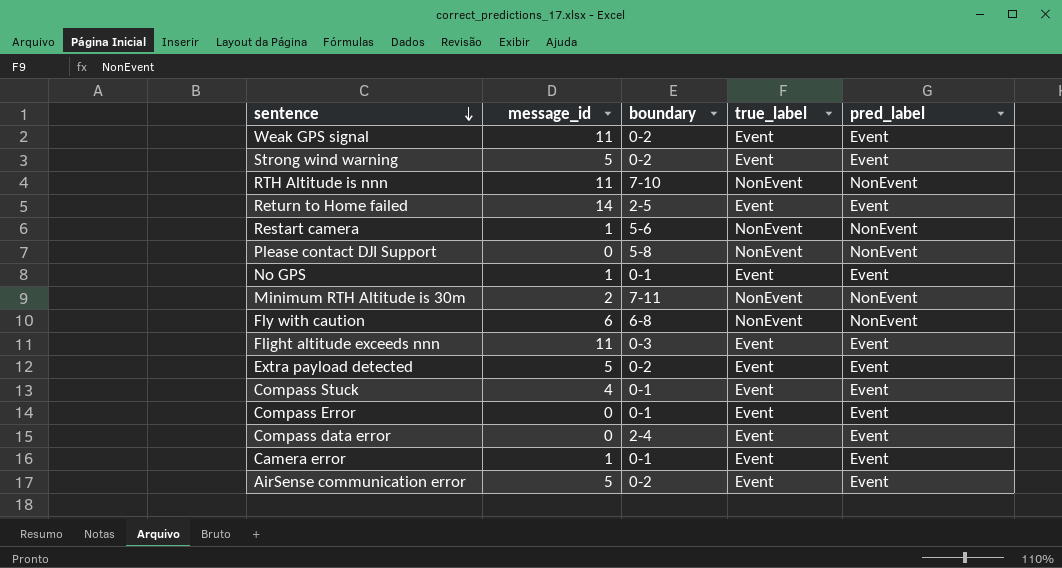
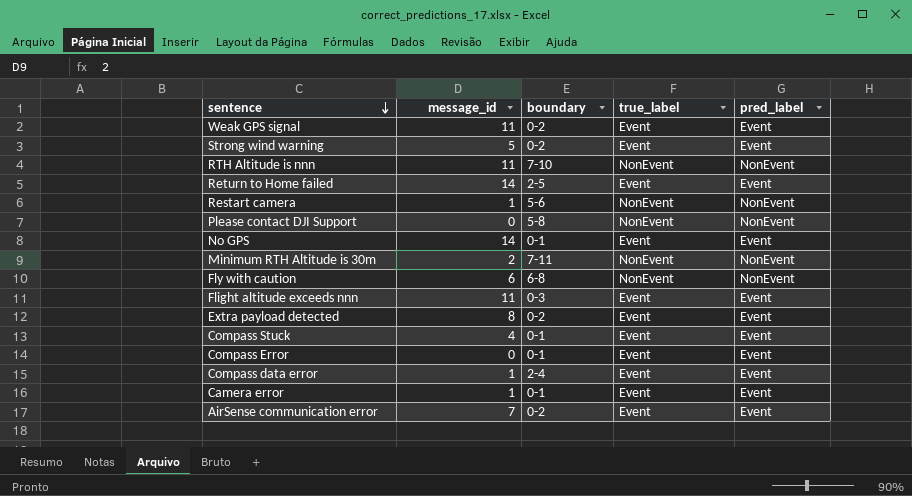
No GPS | message_id: 1 -> 14
Extra payload detected | message_id: 5 -> 8
Compass data error | message_id: 0 -> 1
AirSense communication error | message_id: 5 -> 7

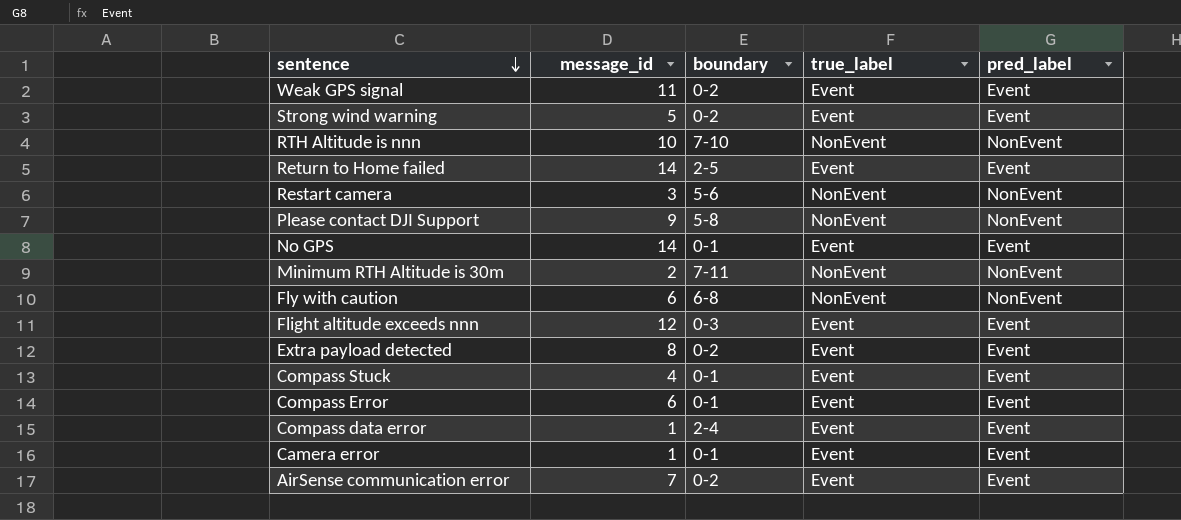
RTH Altitude is nnn | message_id: 11 -> 10
Restart camera | message_id: 1 -> 3
Please contact DJI Support | message_id: 0 -> 9
Flight altitude exceeds nnn | message_id: 11 -> 12
Compass Error | message_id: 0 -> 6

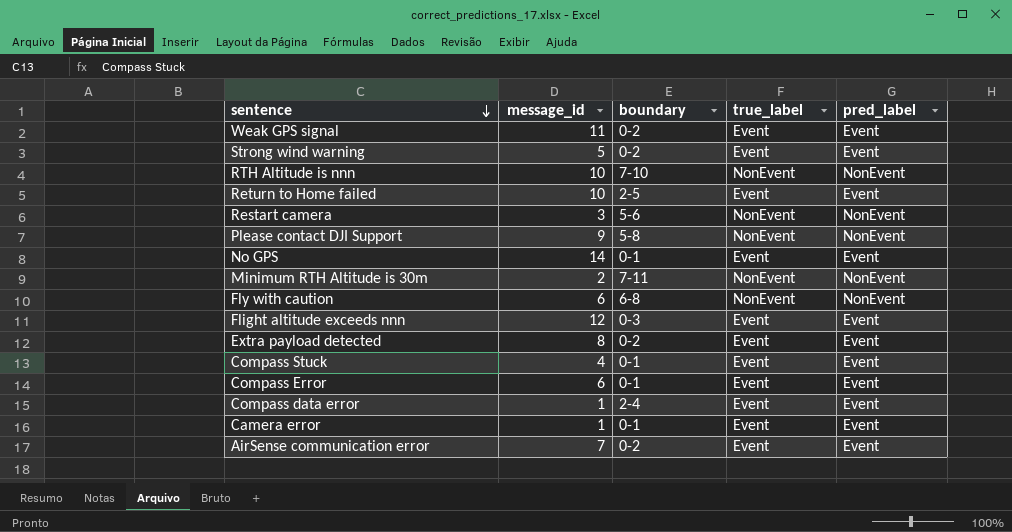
Return to Home failed | message_id: 14 -> 10

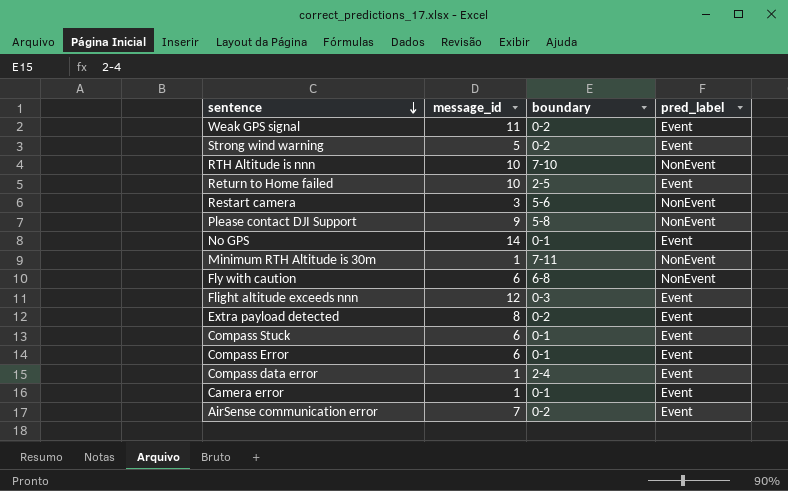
column true_label | position: 4 -> none
Minimum RTH Altitude is 30m | message_id: 2 -> 1
Compass Stuck | message_id: 4 -> 6

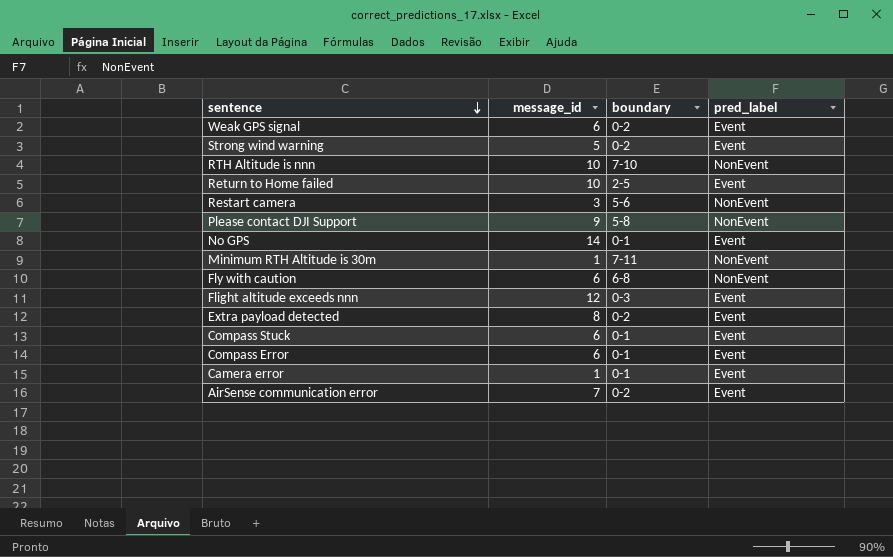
row Compass data error: 1 | 2-4 | Event -> none
Weak GPS signal | message_id: 11 -> 6

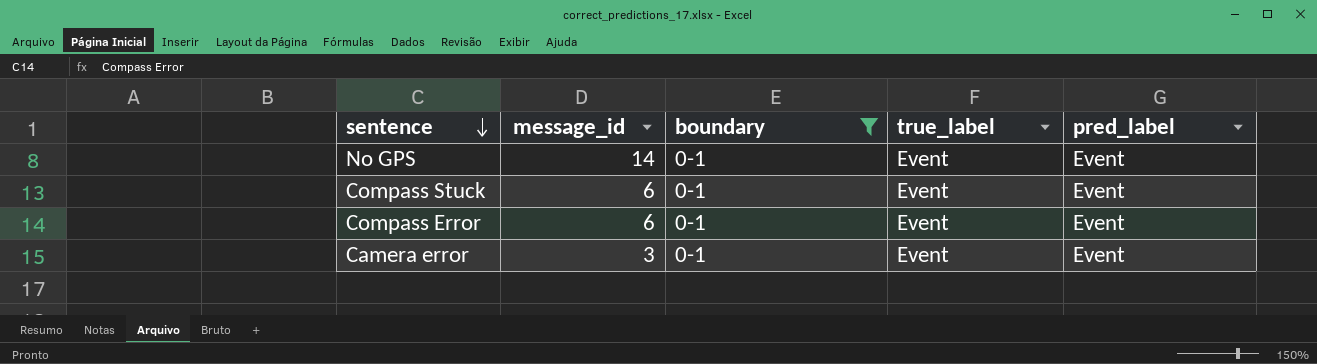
filter: none -> boundary = 0-1
column true_label | position: none -> 4
Camera error | message_id: 1 -> 3

